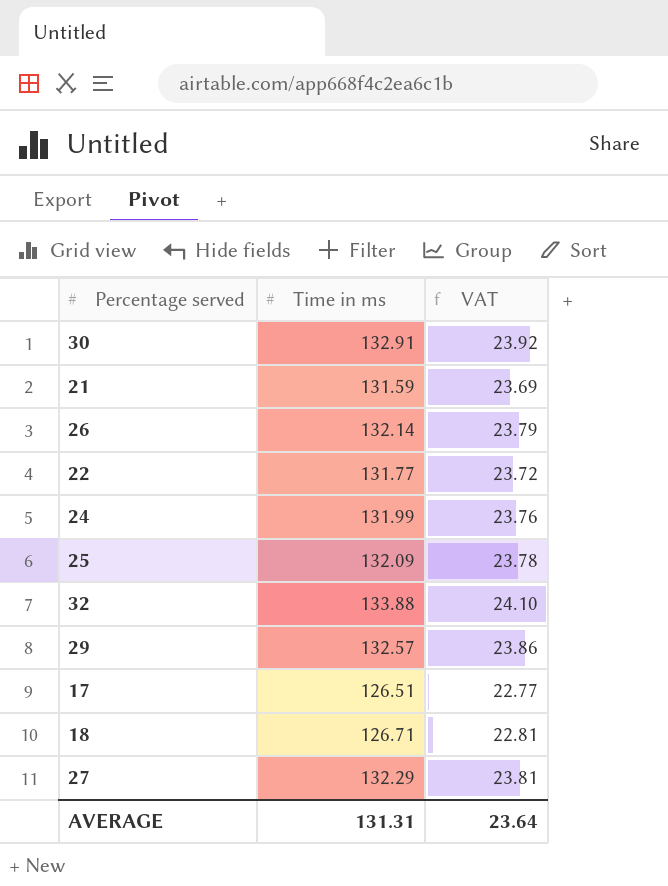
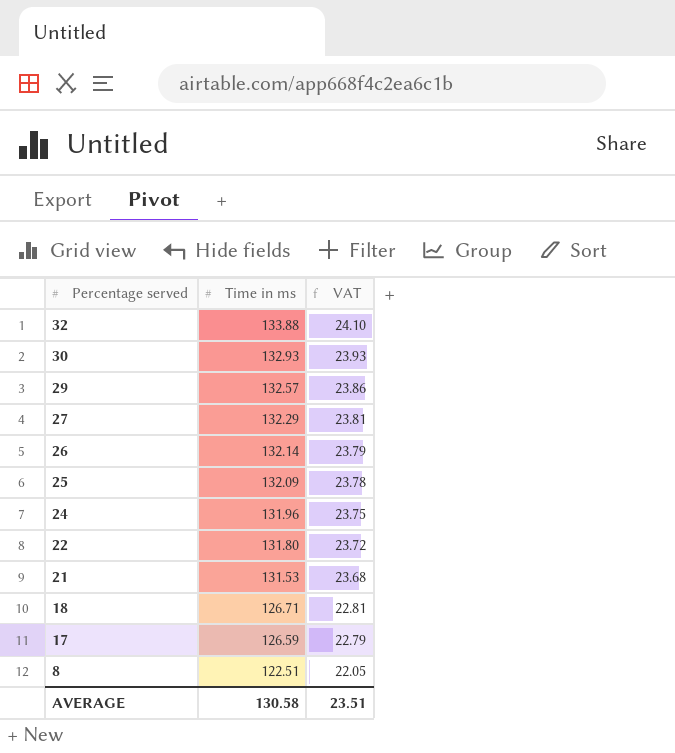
row order: none -> Percentage served descending
30 | Time in ms: 132.91 -> 132.93
30 | VAT: 23.92 -> 23.93
24 | Time in ms: 131.99 -> 131.96
24 | VAT: 23.76 -> 23.75
22 | Time in ms: 131.77 -> 131.80
21 | Time in ms: 131.59 -> 131.53
21 | VAT: 23.69 -> 23.68
17 | Time in ms: 126.51 -> 126.59
17 | VAT: 22.77 -> 22.79
row 8: none -> 122.51 | 22.05
AVERAGE | Time in ms: 131.31 -> 130.58
AVERAGE | VAT: 23.64 -> 23.51

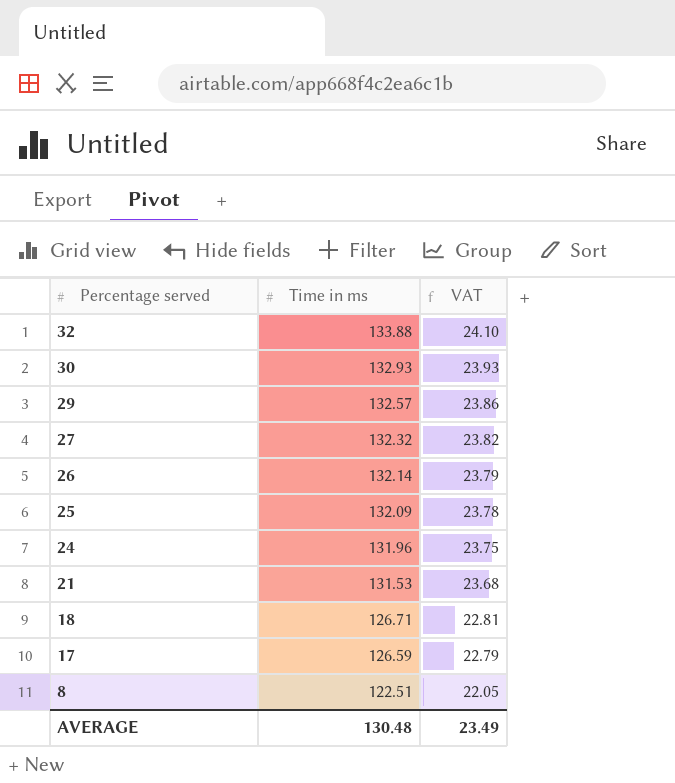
row 22: 131.80 | 23.72 -> none
27 | Time in ms: 132.29 -> 132.32
27 | VAT: 23.81 -> 23.82
AVERAGE | Time in ms: 130.58 -> 130.48
AVERAGE | VAT: 23.51 -> 23.49

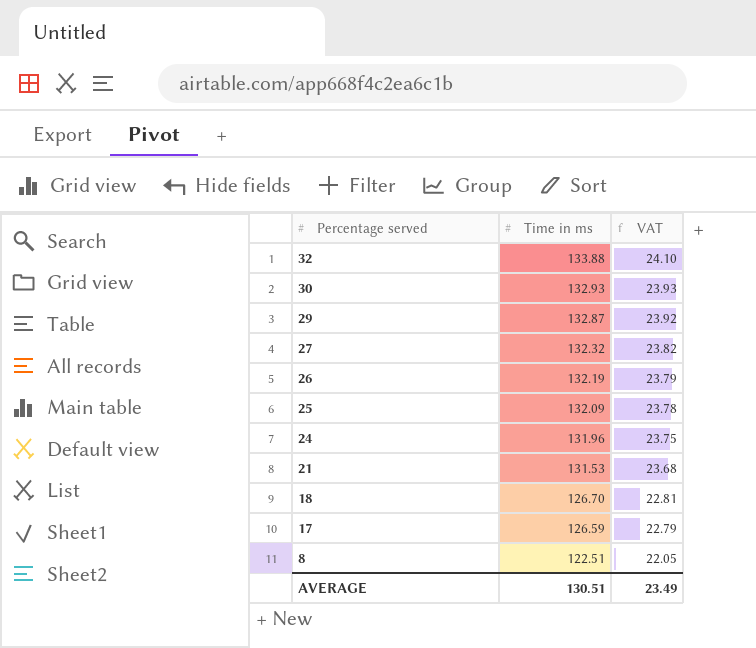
29 | Time in ms: 132.57 -> 132.87
29 | VAT: 23.86 -> 23.92
26 | Time in ms: 132.14 -> 132.19
18 | Time in ms: 126.71 -> 126.70
AVERAGE | Time in ms: 130.48 -> 130.51

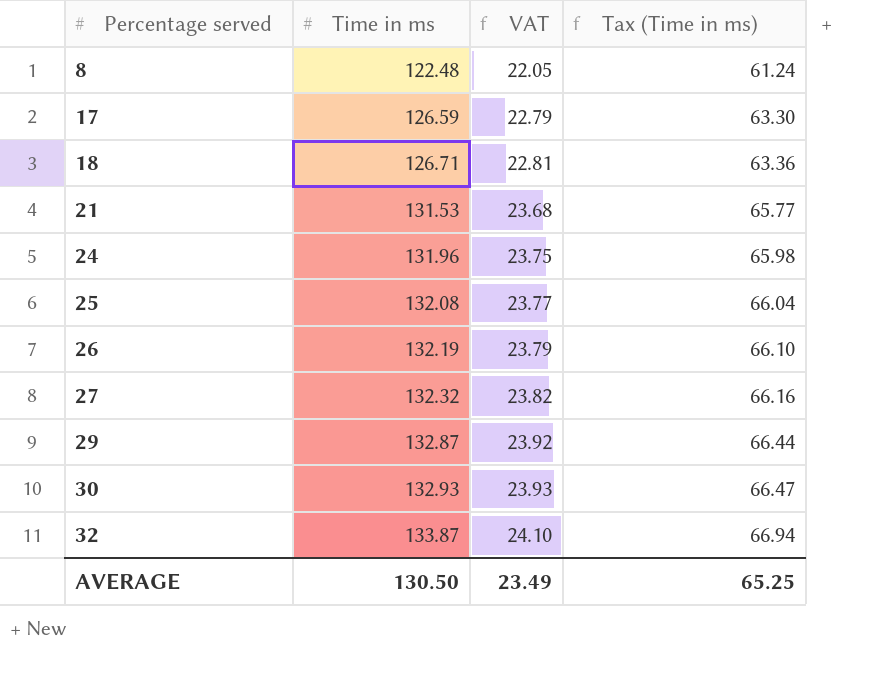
row order: Percentage served descending -> Percentage served ascending
column Tax (Time in ms) | formula: none -> [Time in ms] * 0.5
8 | Time in ms: 122.51 -> 122.48
18 | Time in ms: 126.70 -> 126.71
25 | Time in ms: 132.09 -> 132.08
25 | VAT: 23.78 -> 23.77
32 | Time in ms: 133.88 -> 133.87
AVERAGE | Time in ms: 130.51 -> 130.50

